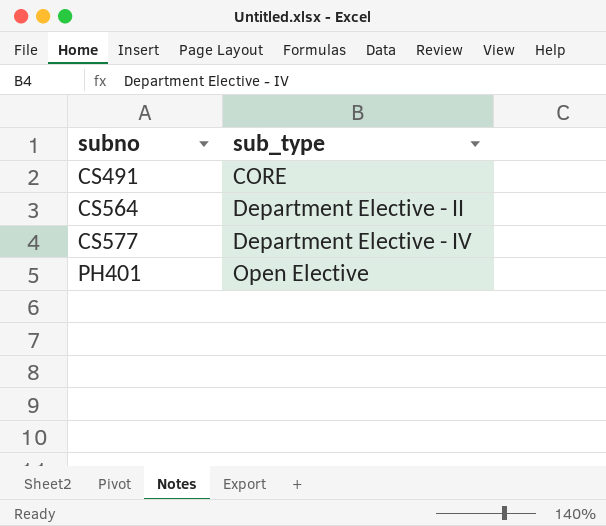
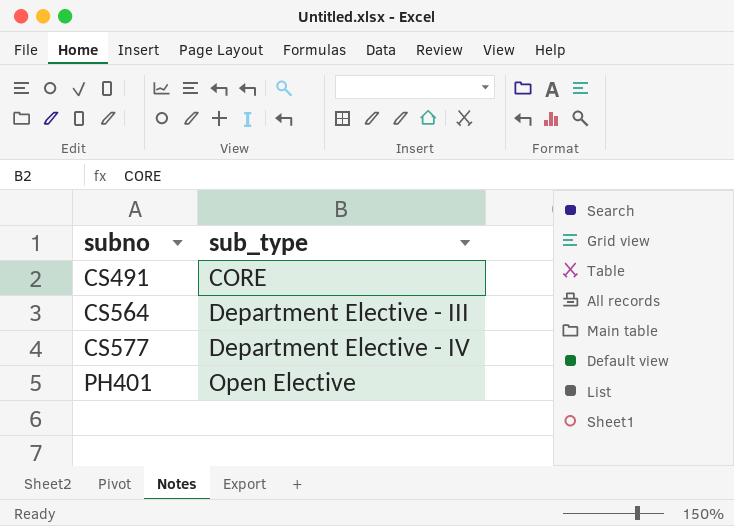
CS564 | sub_type: Department Elective - II -> Department Elective - III

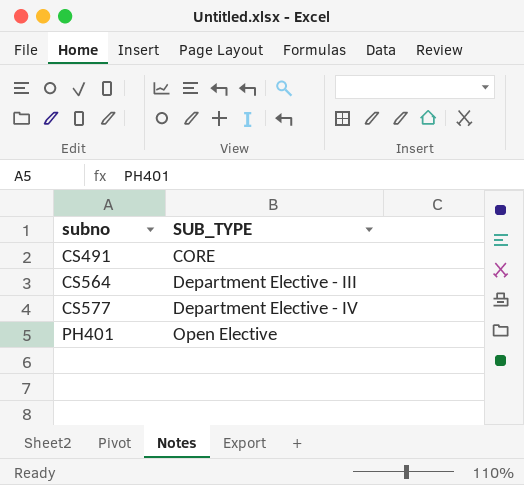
column name: sub_type -> SUB_TYPE

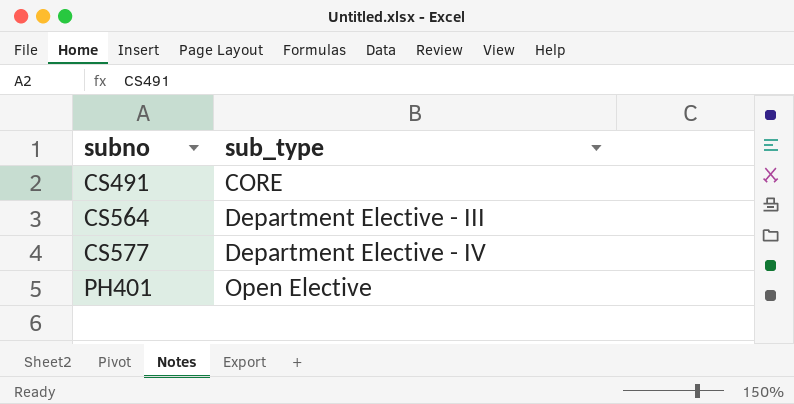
column name: SUB_TYPE -> sub_type

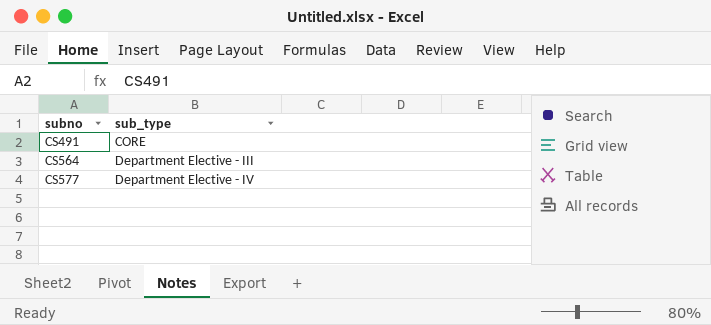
row PH401: Open Elective -> none

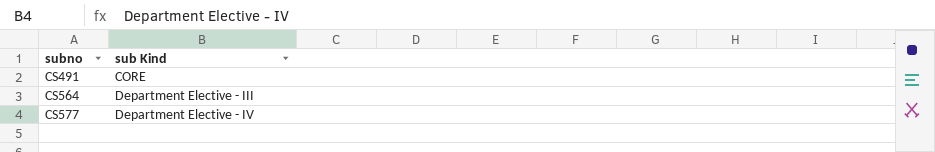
column name: sub_type -> sub Kind

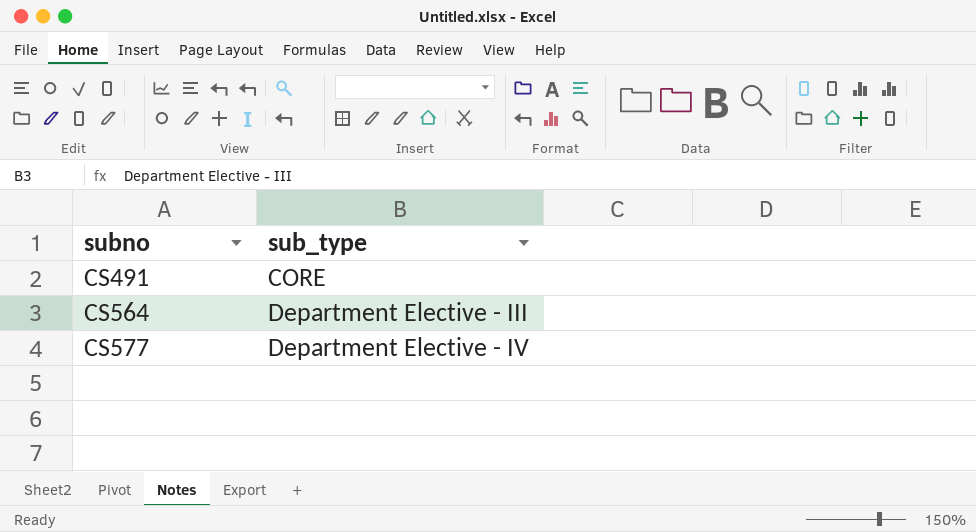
column name: sub Kind -> sub_type

